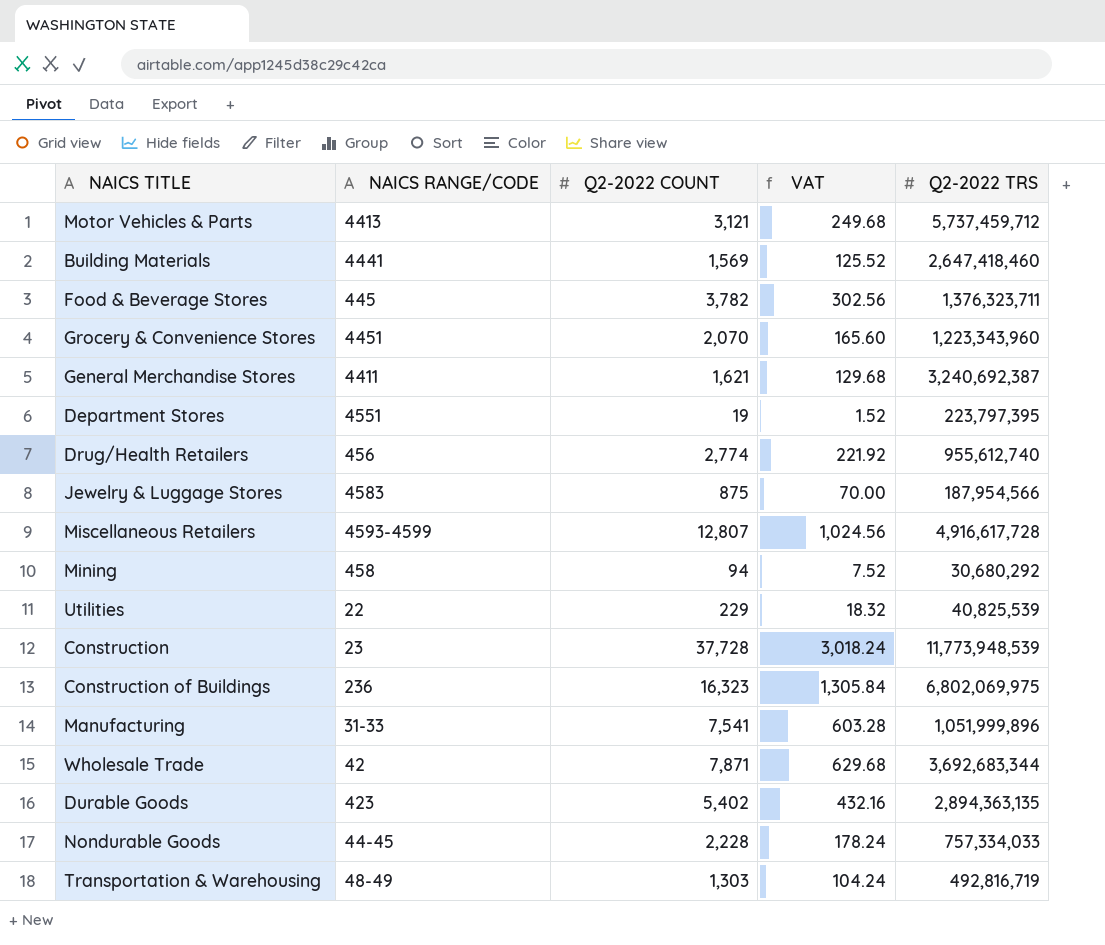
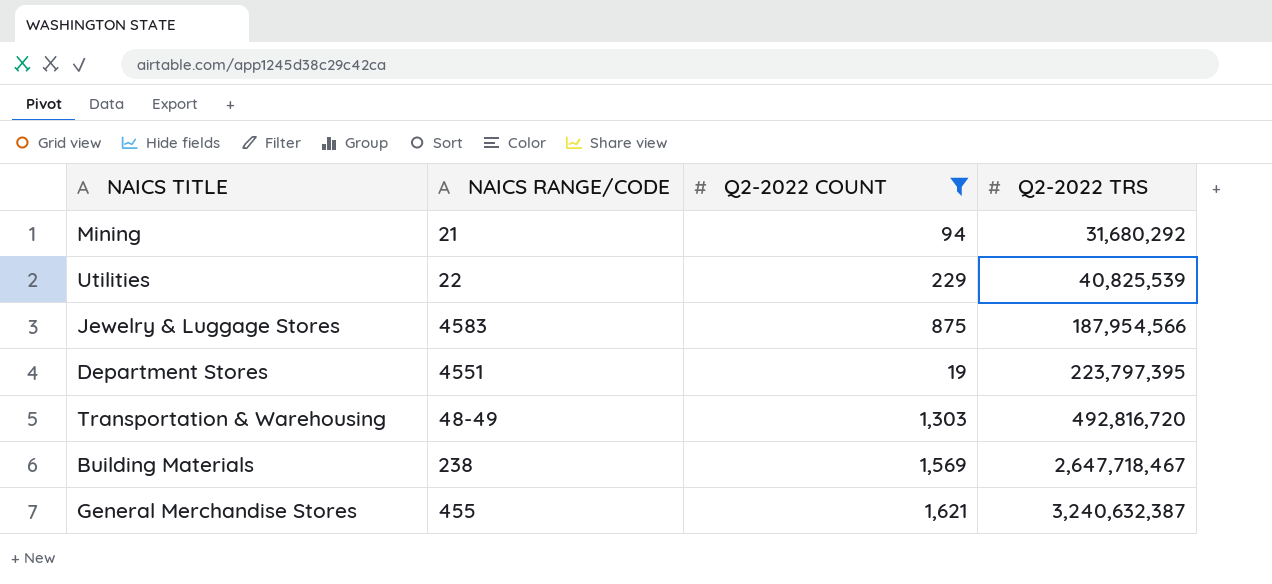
filter: none -> Q2-2022 COUNT <= 1,621
row order: none -> Q2-2022 TRS ascending
column VAT | formula: [Q2-2022 COUNT] * 0.08 -> none
Mining | NAICS RANGE/CODE: 458 -> 21
Mining | Q2-2022 TRS: 30,680,292 -> 31,680,292
Transportation & Warehousing | Q2-2022 TRS: 492,816,719 -> 492,816,720
Building Materials | NAICS RANGE/CODE: 4441 -> 238
Building Materials | Q2-2022 TRS: 2,647,418,460 -> 2,647,718,467
General Merchandise Stores | NAICS RANGE/CODE: 4411 -> 455
General Merchandise Stores | Q2-2022 TRS: 3,240,692,387 -> 3,240,632,387

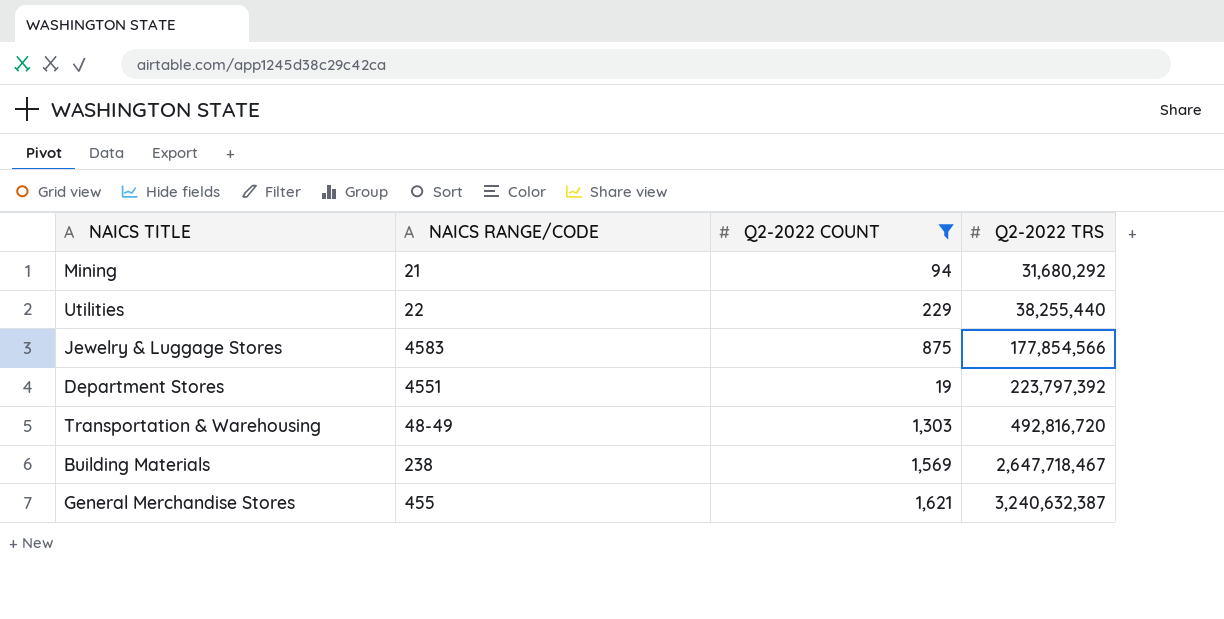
Utilities | Q2-2022 TRS: 40,825,539 -> 38,255,440
Jewelry & Luggage Stores | Q2-2022 TRS: 187,954,566 -> 177,854,566
Department Stores | Q2-2022 TRS: 223,797,395 -> 223,797,392

